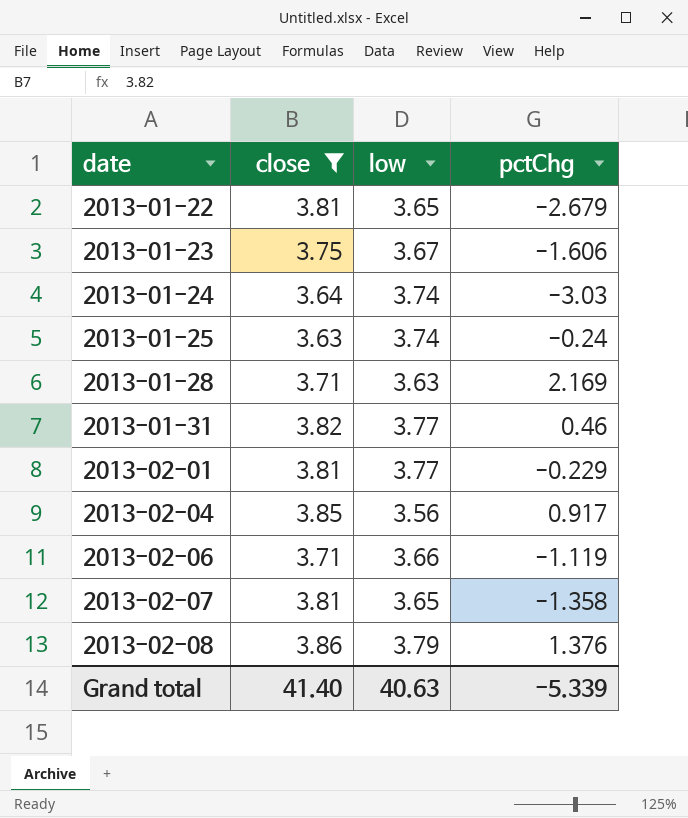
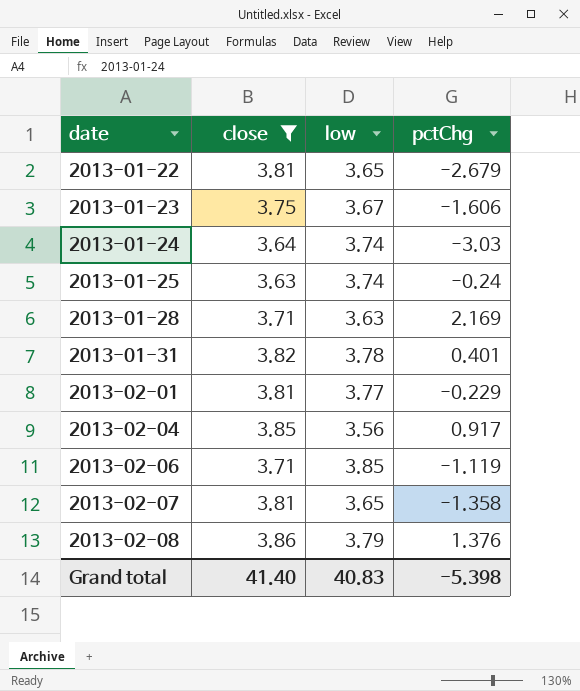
2013-01-31 | low: 3.77 -> 3.78
2013-01-31 | pctChg: 0.46 -> 0.401
2013-02-06 | low: 3.66 -> 3.85
Grand total | low: 40.63 -> 40.83
Grand total | pctChg: -5.339 -> -5.398

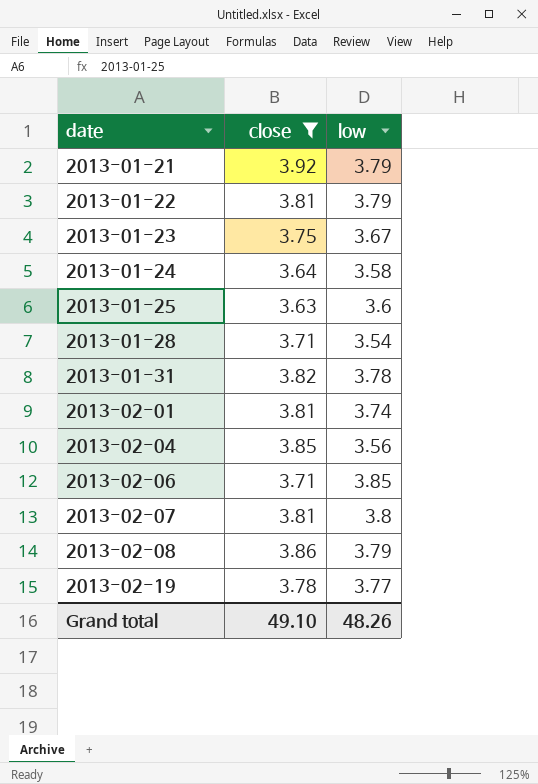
column pctChg | position: 4 -> none
row 2013-01-21: none -> 3.92 | 3.79
2013-01-22 | low: 3.65 -> 3.79
2013-01-24 | low: 3.74 -> 3.58
2013-01-25 | low: 3.74 -> 3.6
2013-01-28 | low: 3.63 -> 3.54
2013-02-01 | low: 3.77 -> 3.74
2013-02-07 | low: 3.65 -> 3.8
row 2013-02-19: none -> 3.78 | 3.77
Grand total | close: 41.40 -> 49.10
Grand total | low: 40.83 -> 48.26

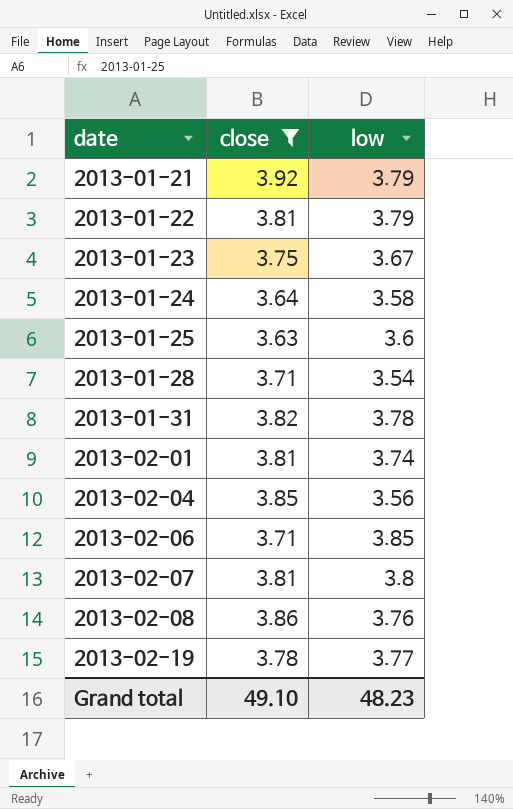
2013-02-08 | low: 3.79 -> 3.76
Grand total | low: 48.26 -> 48.23

